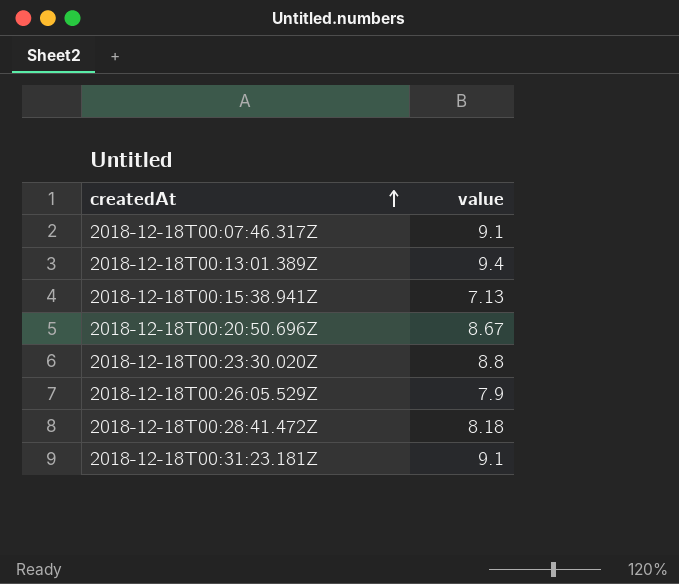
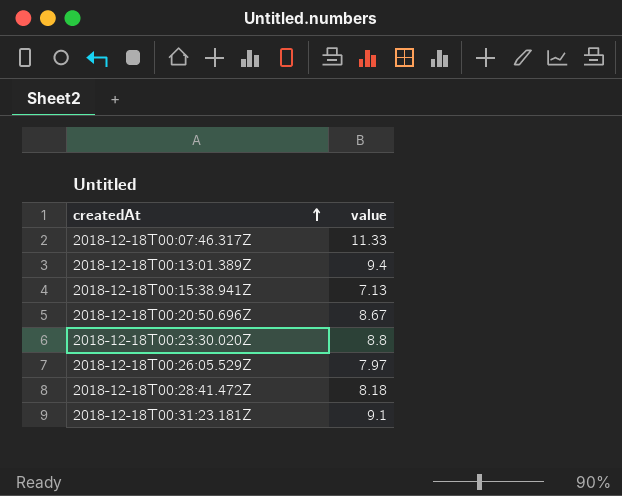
2018-12-18T00:07:46.317Z | value: 9.1 -> 11.33
2018-12-18T00:26:05.529Z | value: 7.9 -> 7.97

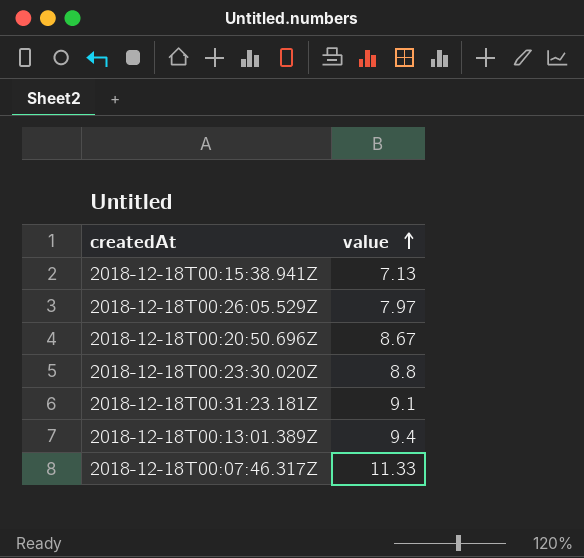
row order: createdAt ascending -> value ascending
row 2018-12-18T00:28:41.472Z: 8.18 -> none

